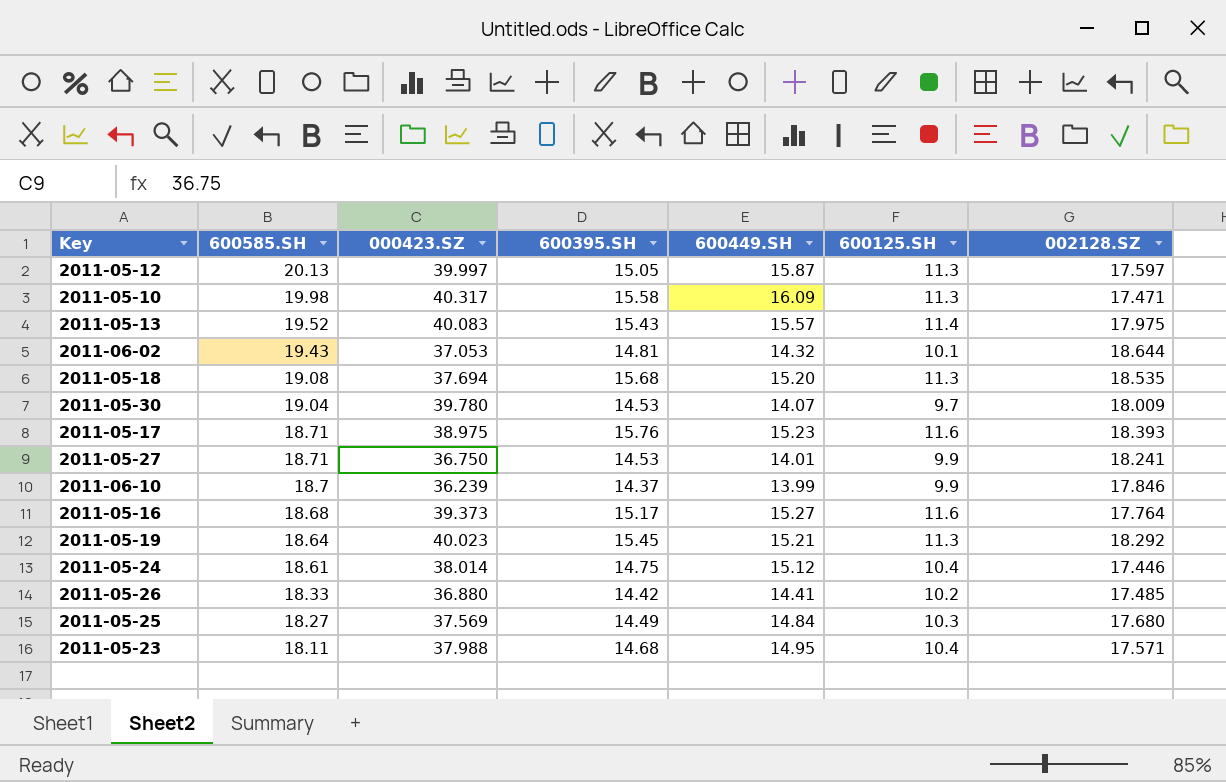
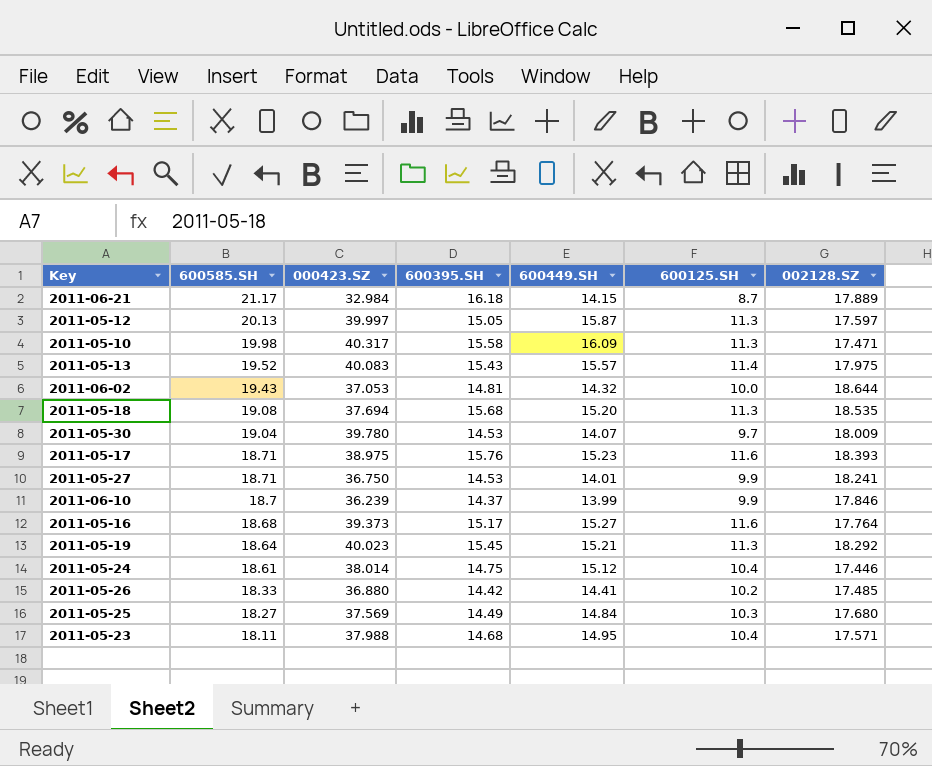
row 2011-06-21: none -> 21.17 | 32.984 | 16.18 | 14.15 | 8.7 | 17.889
2011-06-02 | 600125.SH: 10.1 -> 10.0

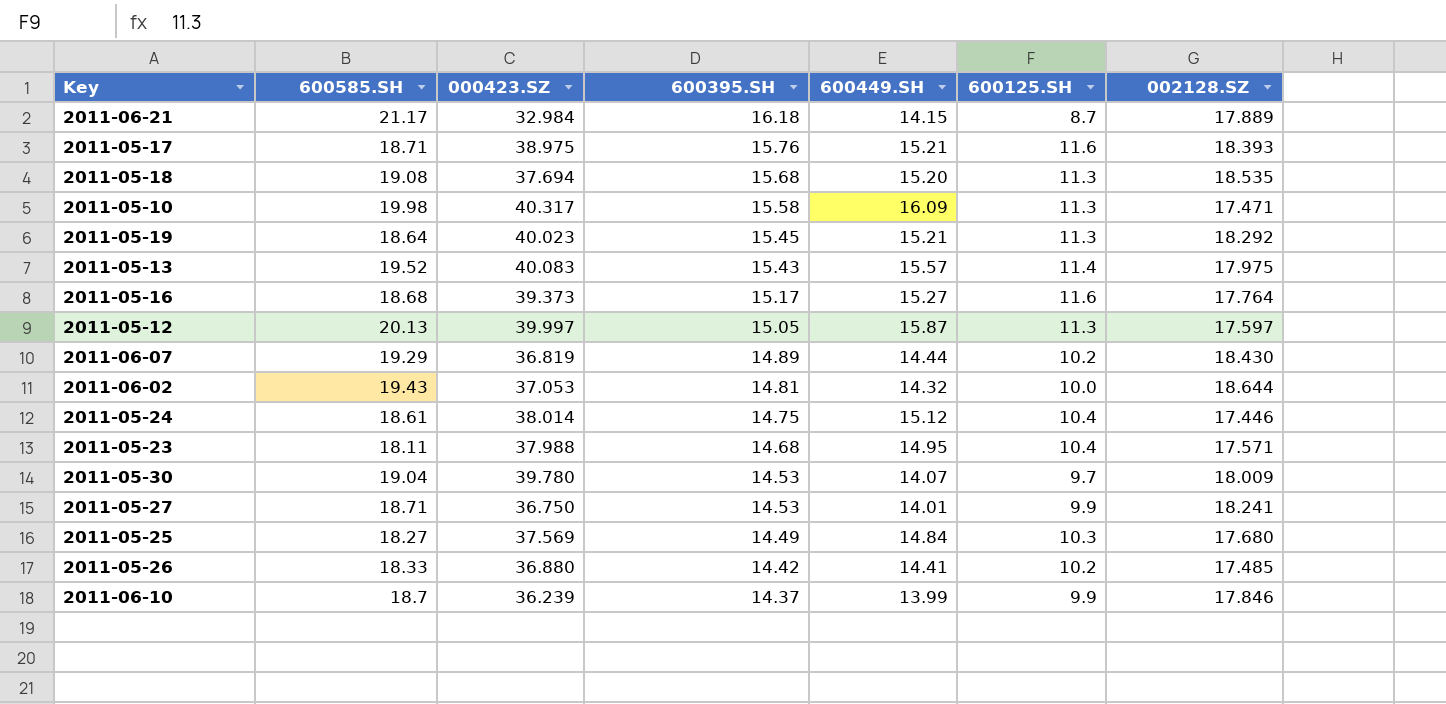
row order: 600585.SH descending -> 600395.SH descending
2011-05-17 | 600449.SH: 15.23 -> 15.21
row 2011-06-07: none -> 19.29 | 36.819 | 14.89 | 14.44 | 10.2 | 18.430

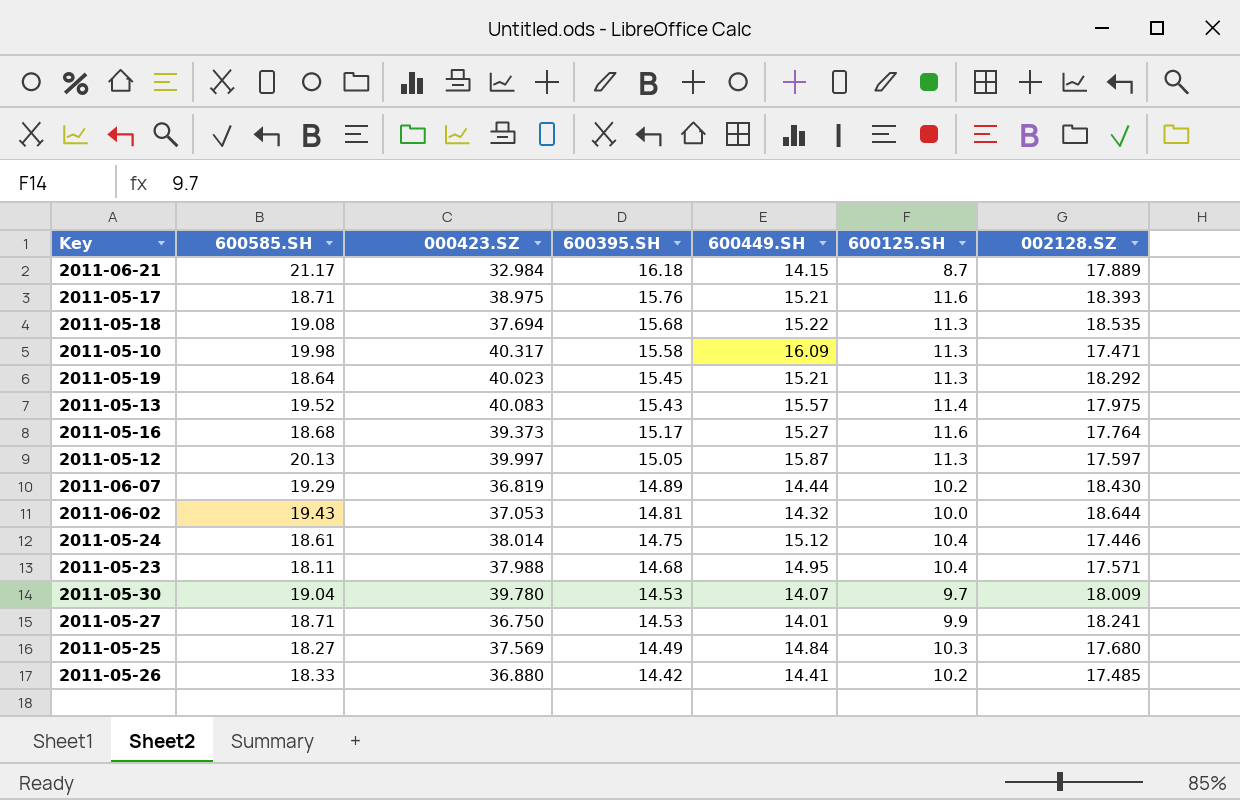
row 2011-06-10: 18.7 | 36.239 | 14.37 | 13.99 | 9.9 | 17.846 -> none
2011-05-18 | 600449.SH: 15.20 -> 15.22

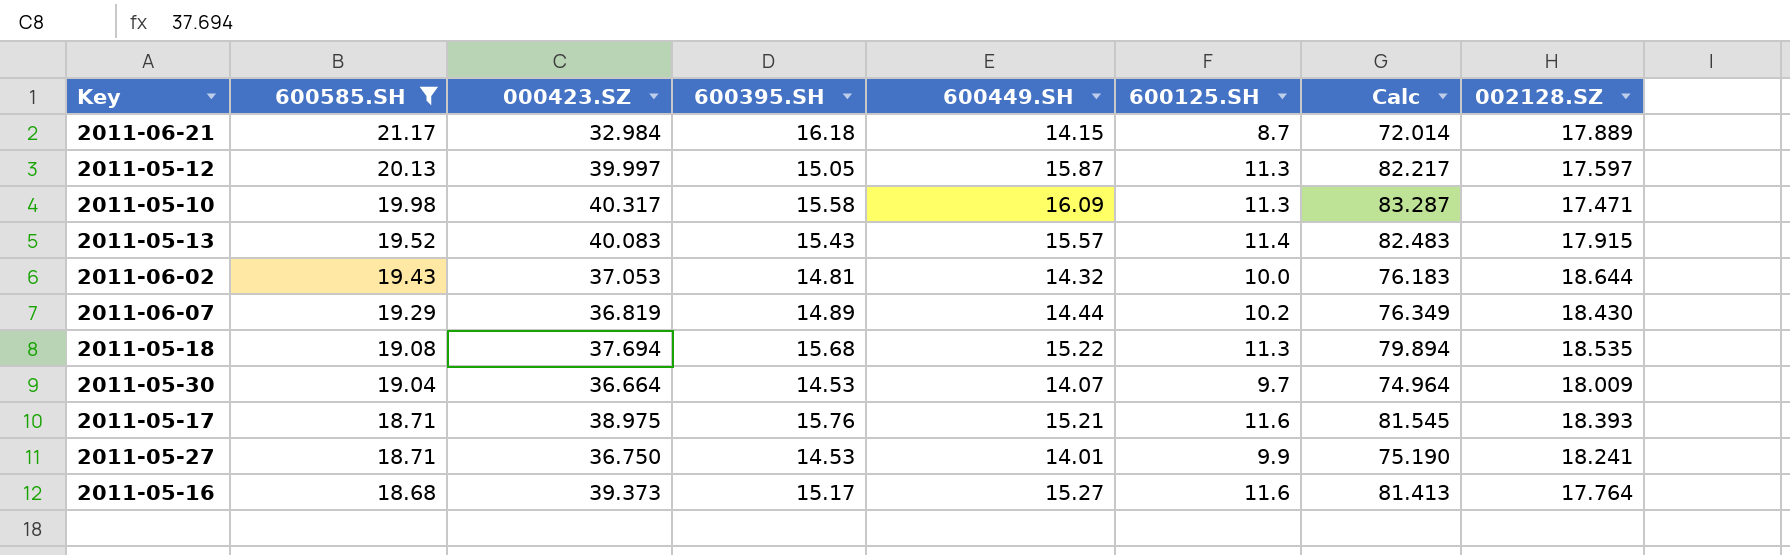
filter: none -> 600585.SH >= 18.68
row order: 600395.SH descending -> 600585.SH descending
column Calc | formula: none -> [000423.SZ] + [600395.SH] + [600449.SH] + [600125.SH]
2011-05-13 | 002128.SZ: 17.975 -> 17.915
2011-05-30 | 000423.SZ: 39.780 -> 36.664

